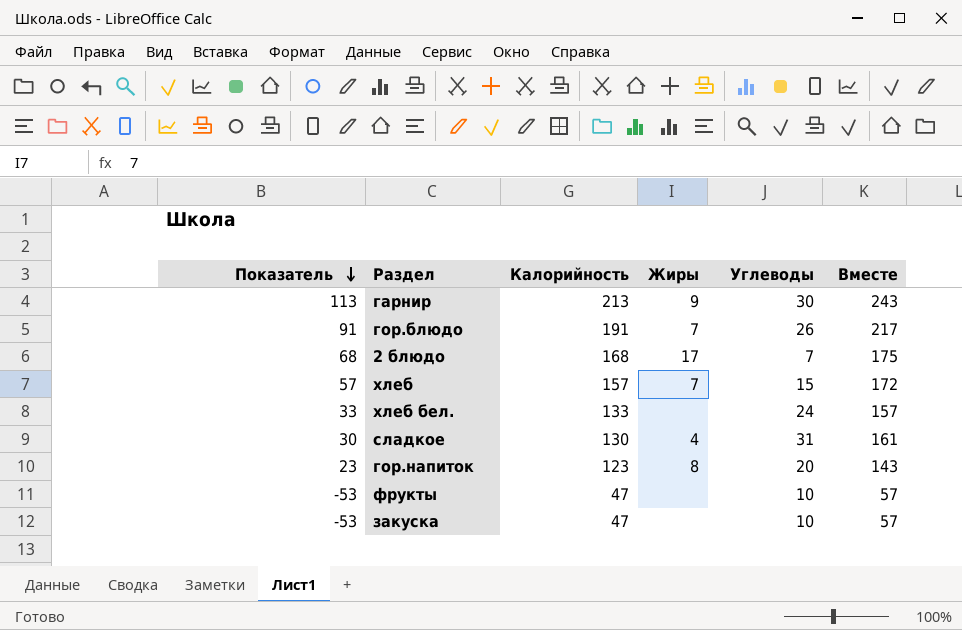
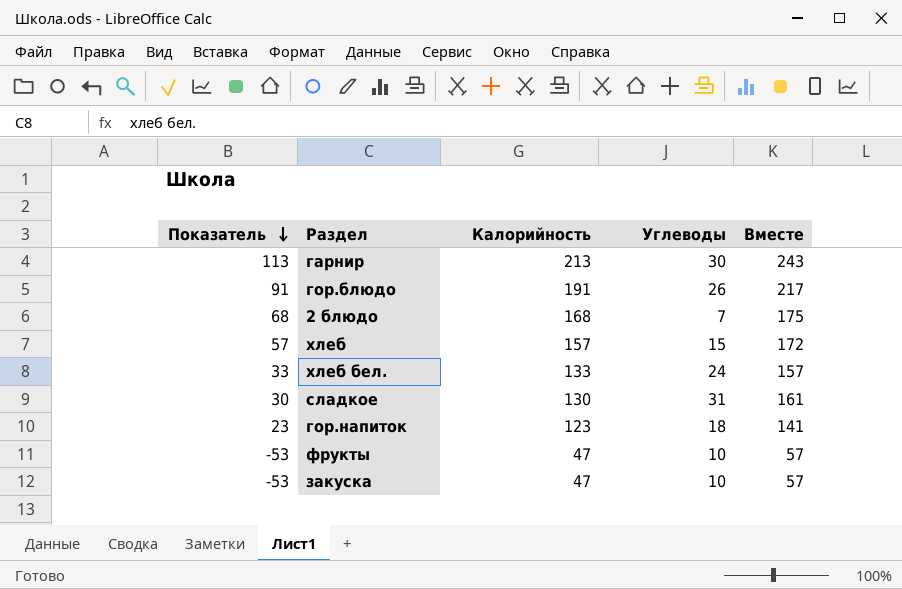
column Жиры | position: 4 -> none
гор.напиток | Углеводы: 20 -> 18
гор.напиток | Вместе: 143 -> 141

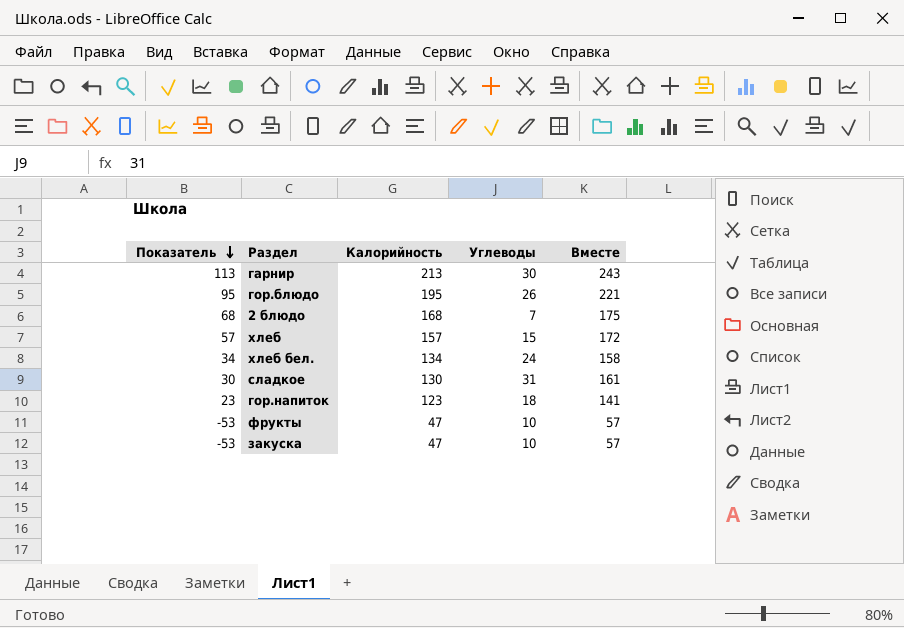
гор.блюдо | Показатель: 91 -> 95
гор.блюдо | Калорийность: 191 -> 195
гор.блюдо | Вместе: 217 -> 221
хлеб бел. | Показатель: 33 -> 34
хлеб бел. | Калорийность: 133 -> 134
хлеб бел. | Вместе: 157 -> 158

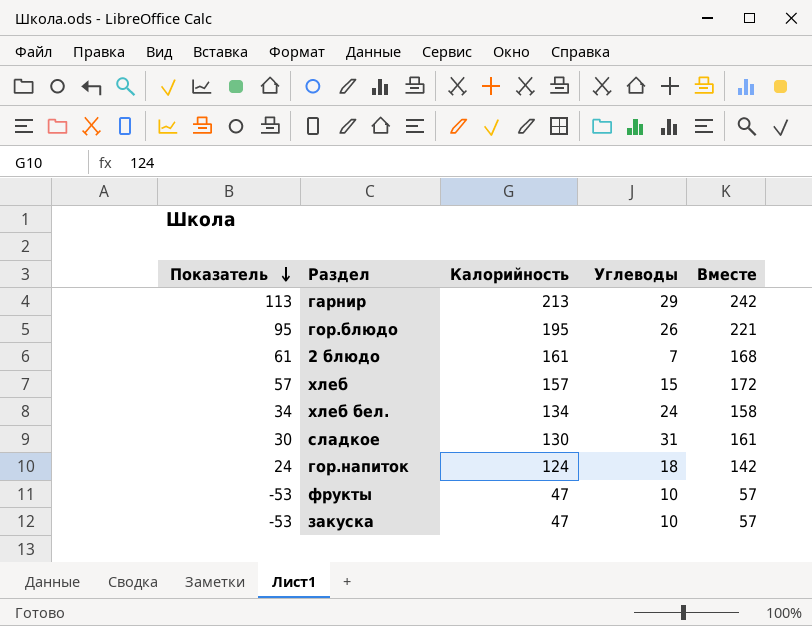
гарнир | Углеводы: 30 -> 29
гарнир | Вместе: 243 -> 242
2 блюдо | Показатель: 68 -> 61
2 блюдо | Калорийность: 168 -> 161
2 блюдо | Вместе: 175 -> 168
гор.напиток | Показатель: 23 -> 24
гор.напиток | Калорийность: 123 -> 124
гор.напиток | Вместе: 141 -> 142

